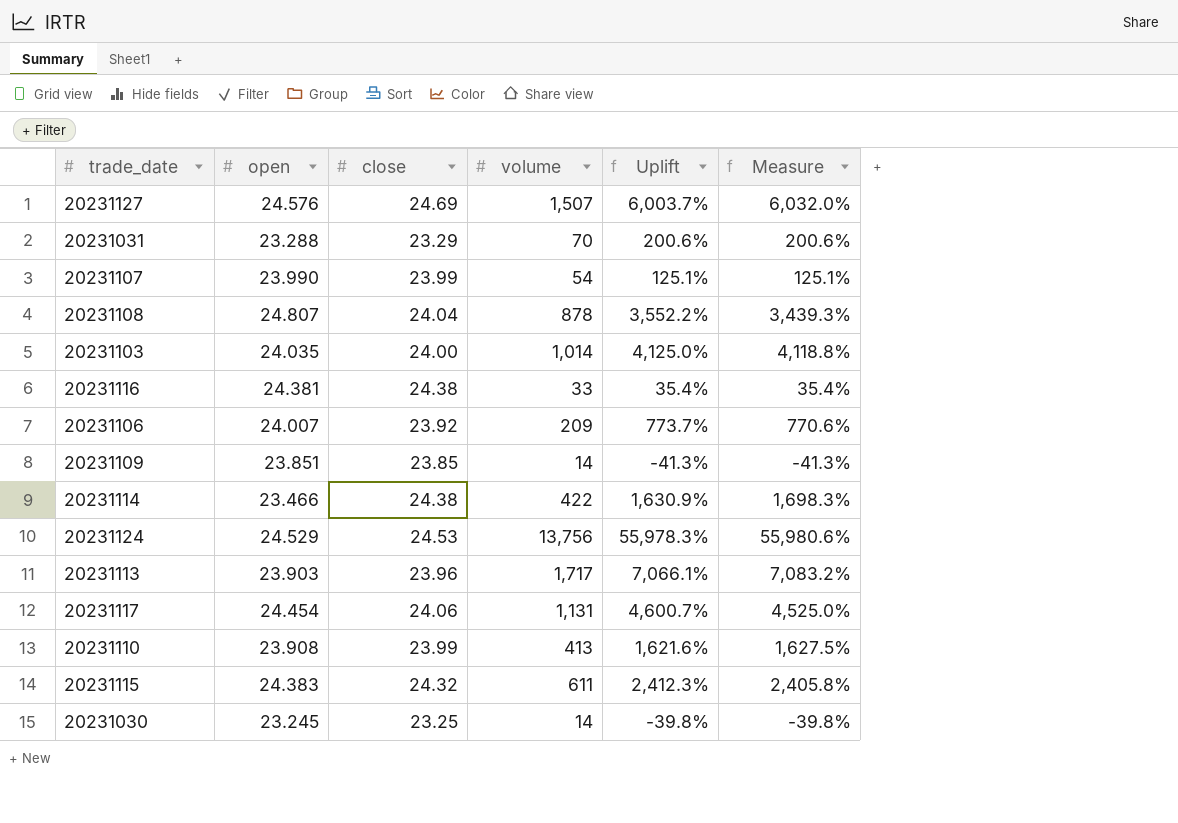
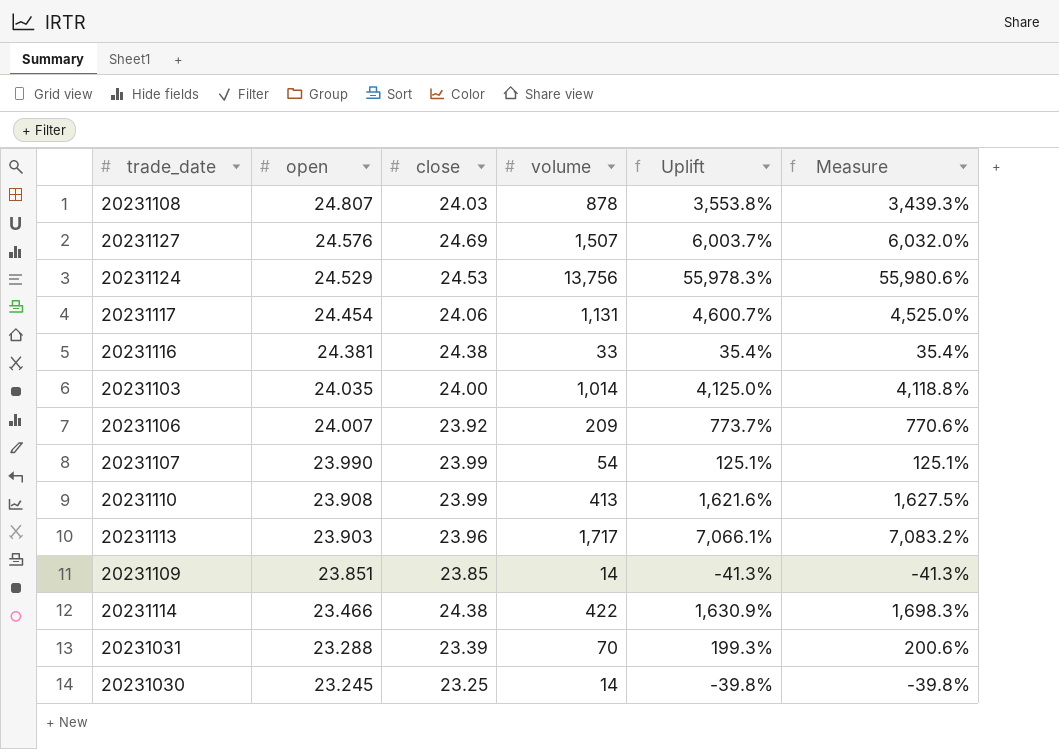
row order: none -> open descending
row 20231115: 24.383 | 24.32 | 611 | 2,412.3% | 2,405.8% -> none
20231108 | close: 24.04 -> 24.03
20231108 | Uplift: 3,552.2% -> 3,553.8%
20231031 | close: 23.29 -> 23.39
20231031 | Uplift: 200.6% -> 199.3%

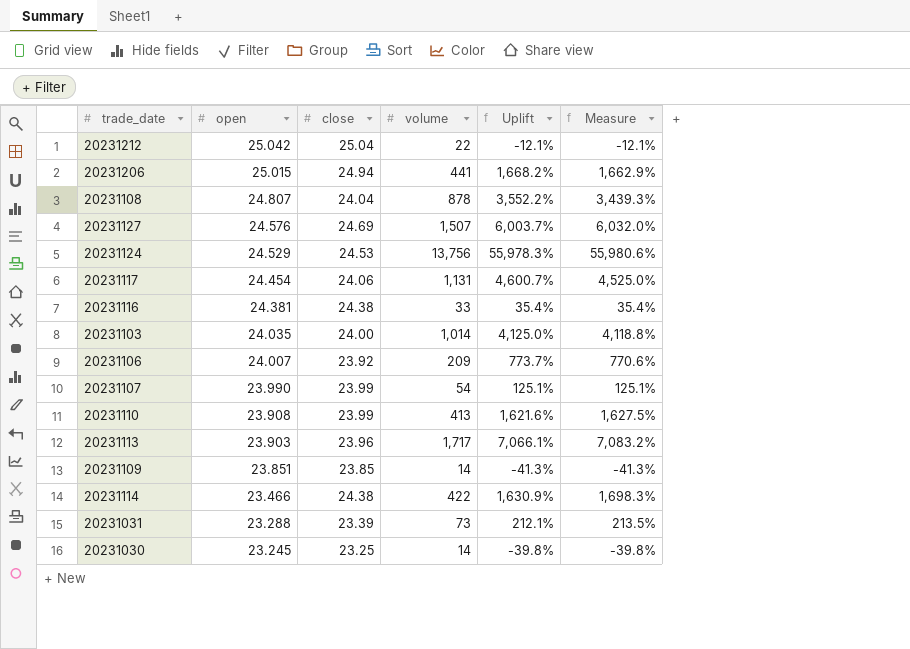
row 20231212: none -> 25.042 | 25.04 | 22 | -12.1% | -12.1%
row 20231206: none -> 25.015 | 24.94 | 441 | 1,668.2% | 1,662.9%
20231108 | close: 24.03 -> 24.04
20231108 | Uplift: 3,553.8% -> 3,552.2%
20231031 | volume: 70 -> 73
20231031 | Uplift: 199.3% -> 212.1%
20231031 | Measure: 200.6% -> 213.5%

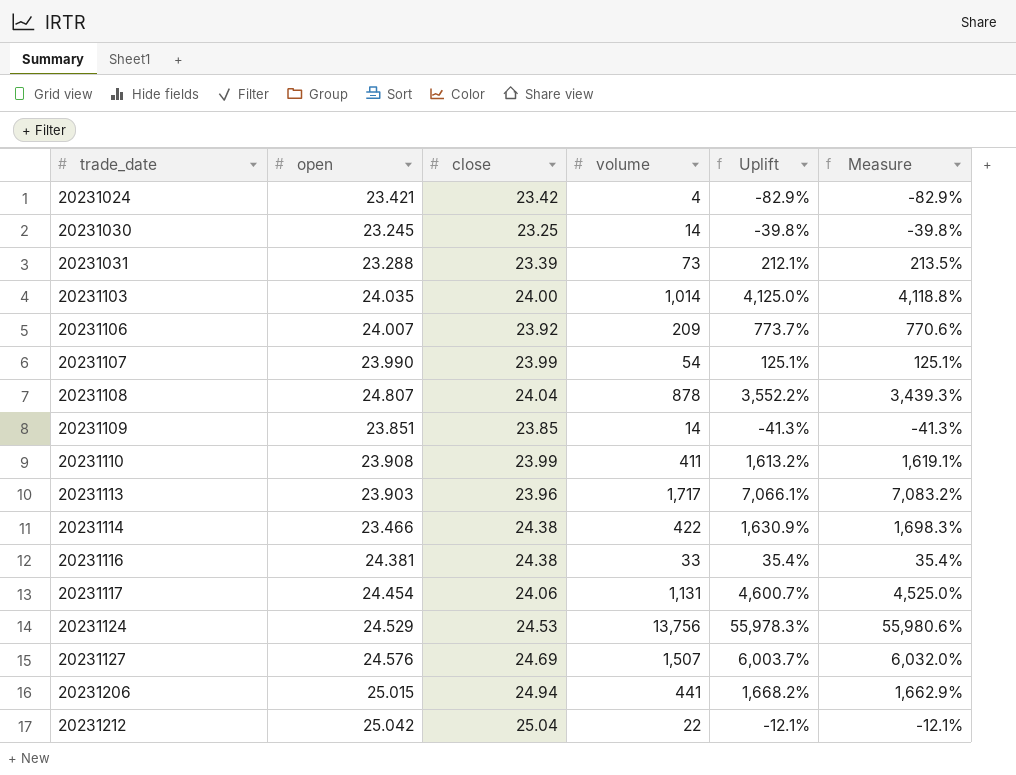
row order: open descending -> trade_date ascending
row 20231024: none -> 23.421 | 23.42 | 4 | -82.9% | -82.9%
20231110 | volume: 413 -> 411
20231110 | Uplift: 1,621.6% -> 1,613.2%
20231110 | Measure: 1,627.5% -> 1,619.1%

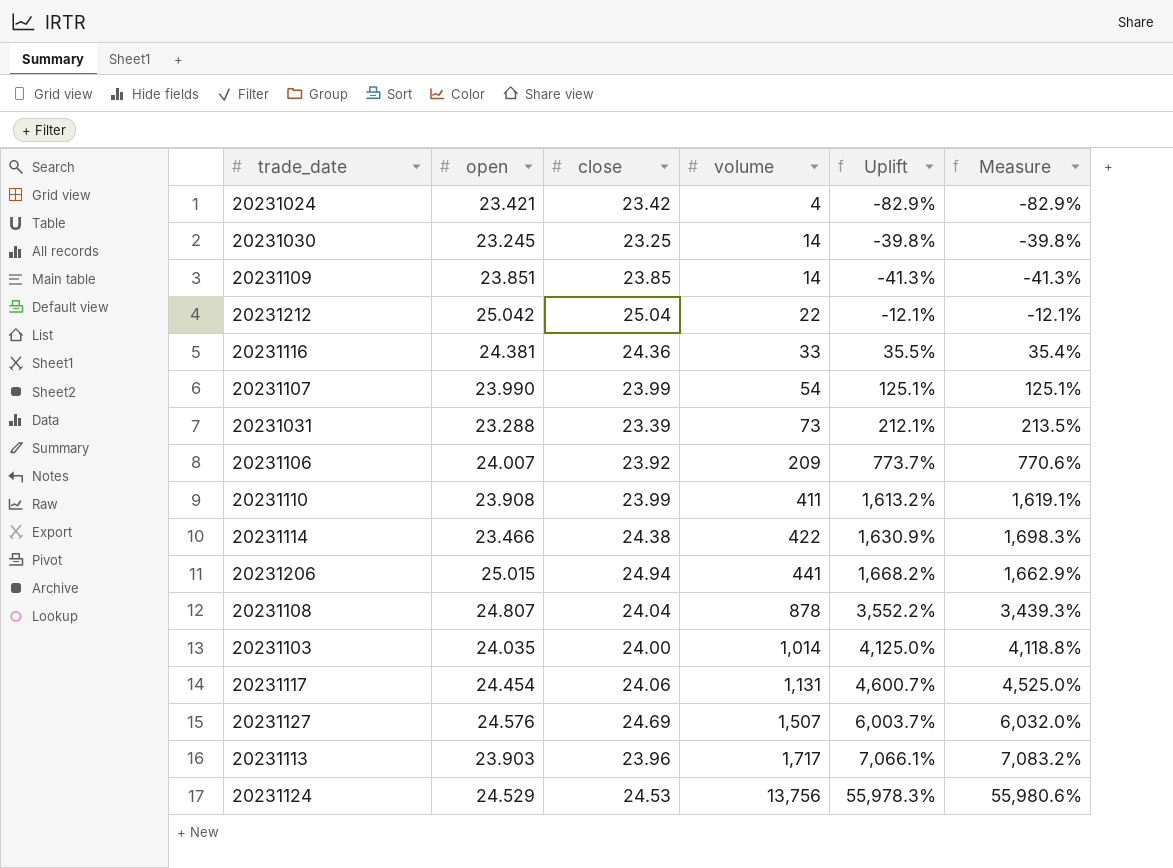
row order: trade_date ascending -> volume ascending
20231116 | close: 24.38 -> 24.36
20231116 | Uplift: 35.4% -> 35.5%

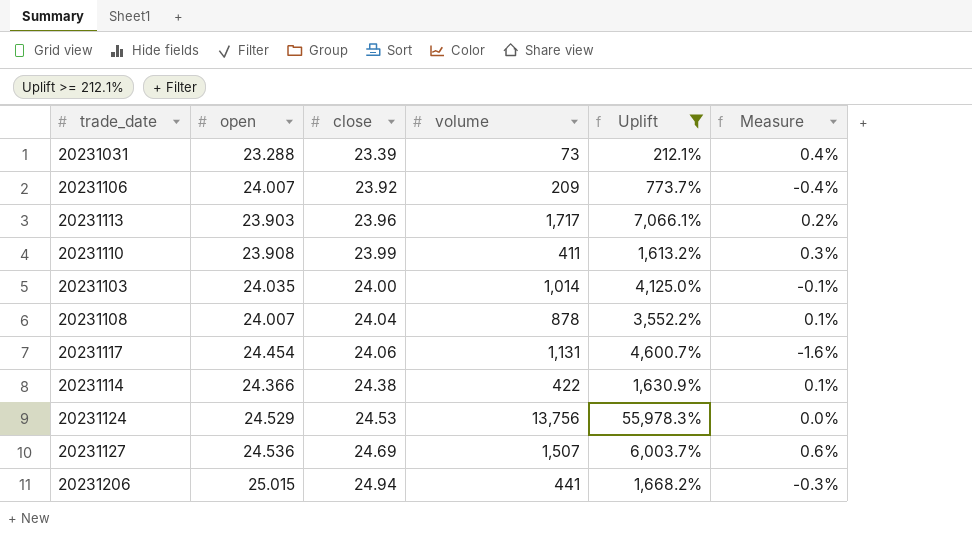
filter: none -> Uplift >= 212.1%
row order: volume ascending -> close ascending
column Measure | formula: ([volume] - [open]) / [open] -> ([close] - [open]) / [open]
20231108 | open: 24.807 -> 24.007
20231114 | open: 23.466 -> 24.366
20231127 | open: 24.576 -> 24.536

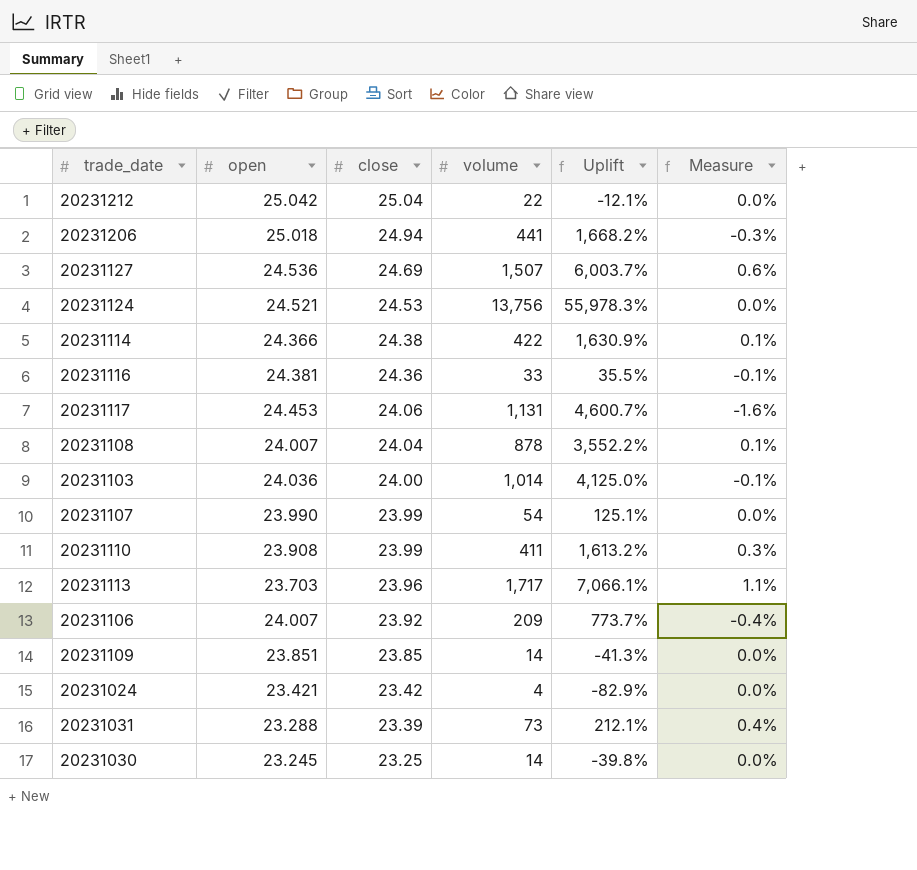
filter: Uplift >= 212.1% -> none
row order: close ascending -> close descending
20231206 | open: 25.015 -> 25.018
20231124 | open: 24.529 -> 24.521
20231117 | open: 24.454 -> 24.453
20231103 | open: 24.035 -> 24.036
20231113 | open: 23.903 -> 23.703
20231113 | Measure: 0.2% -> 1.1%

